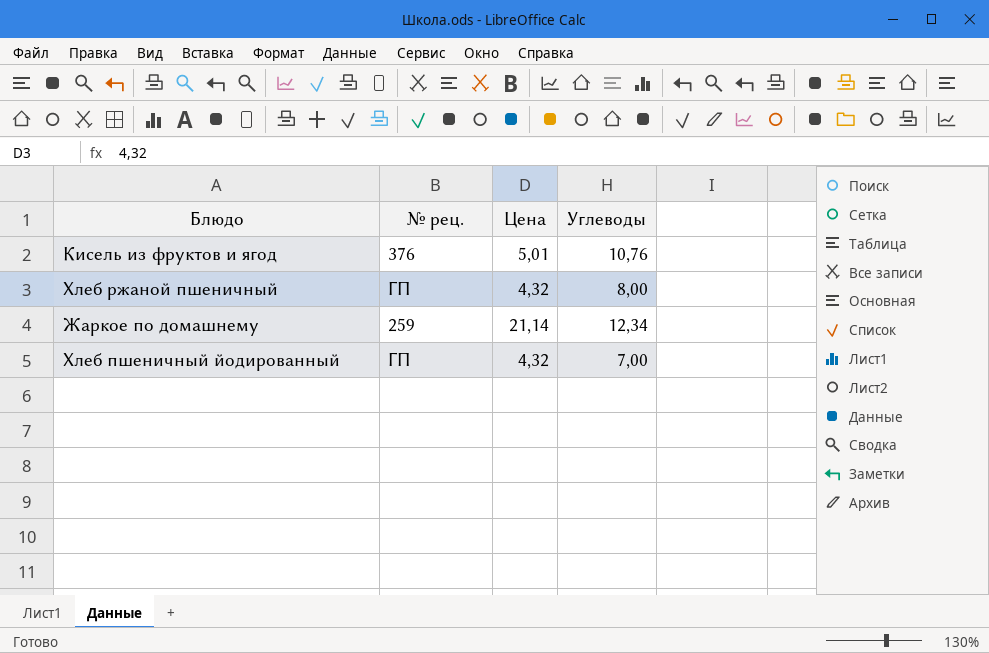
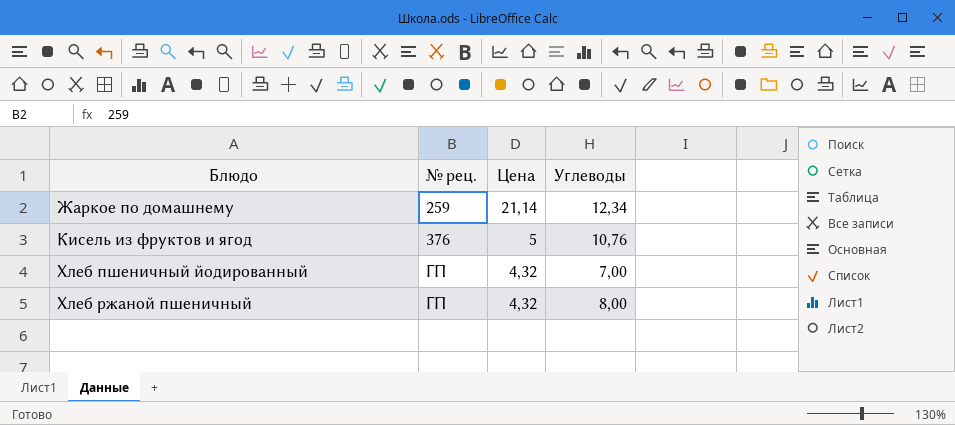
row order: none -> Блюдо ascending
Кисель из фруктов и ягод | Цена: 5,01 -> 5

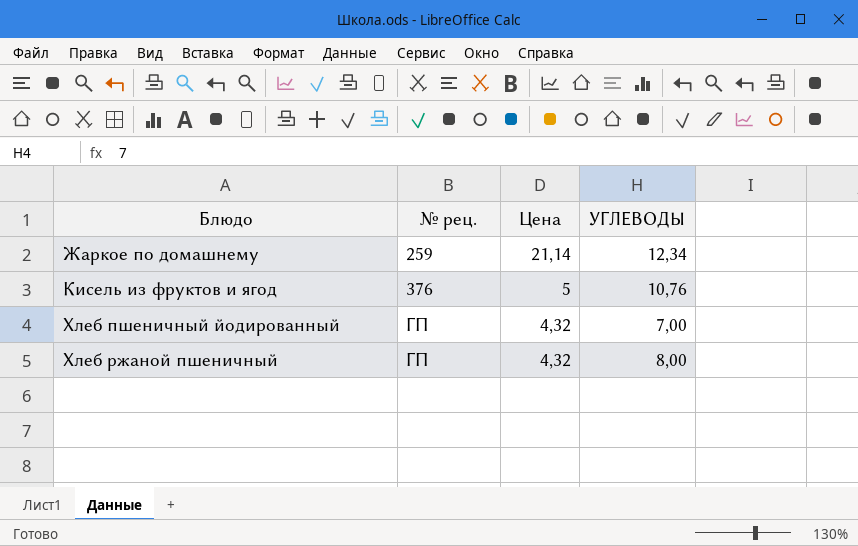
column name: Углеводы -> УГЛЕВОДЫ

